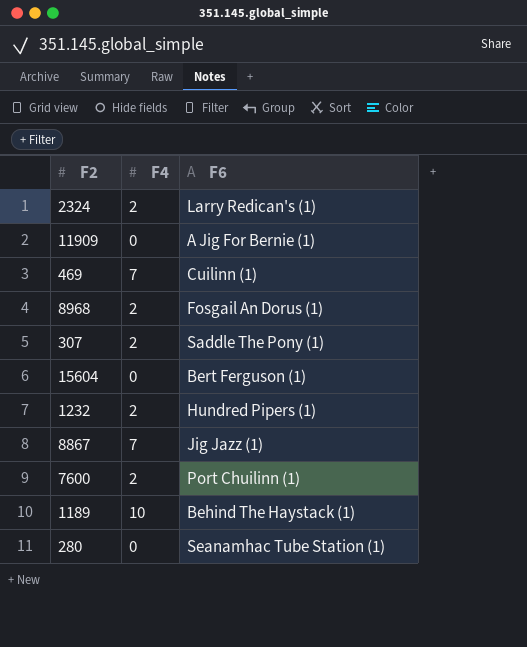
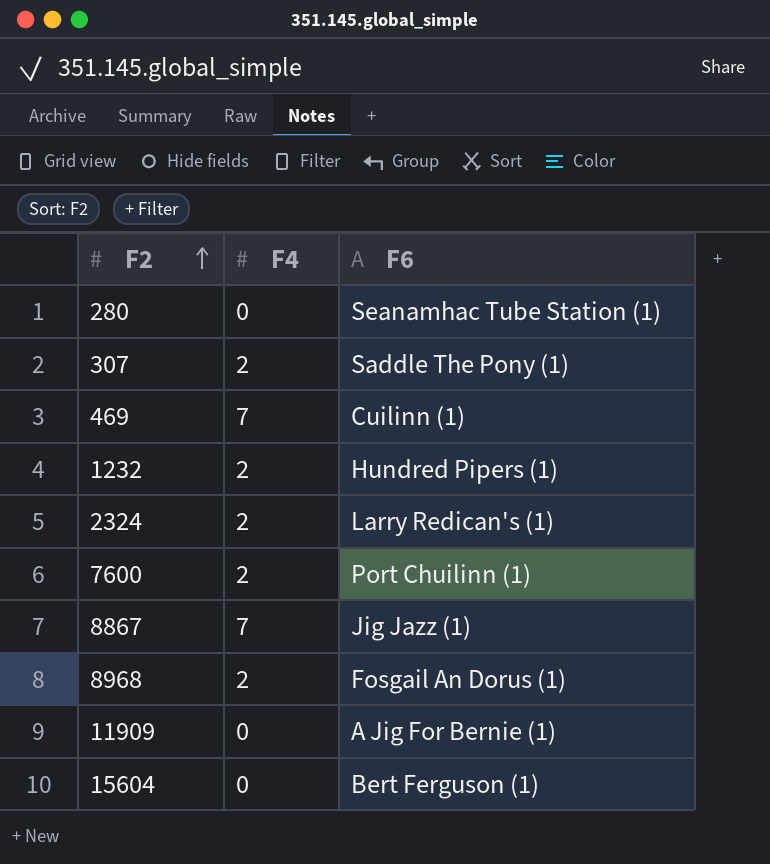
row order: none -> F2 ascending
row 1189: 10 | Behind The Haystack (1) -> none

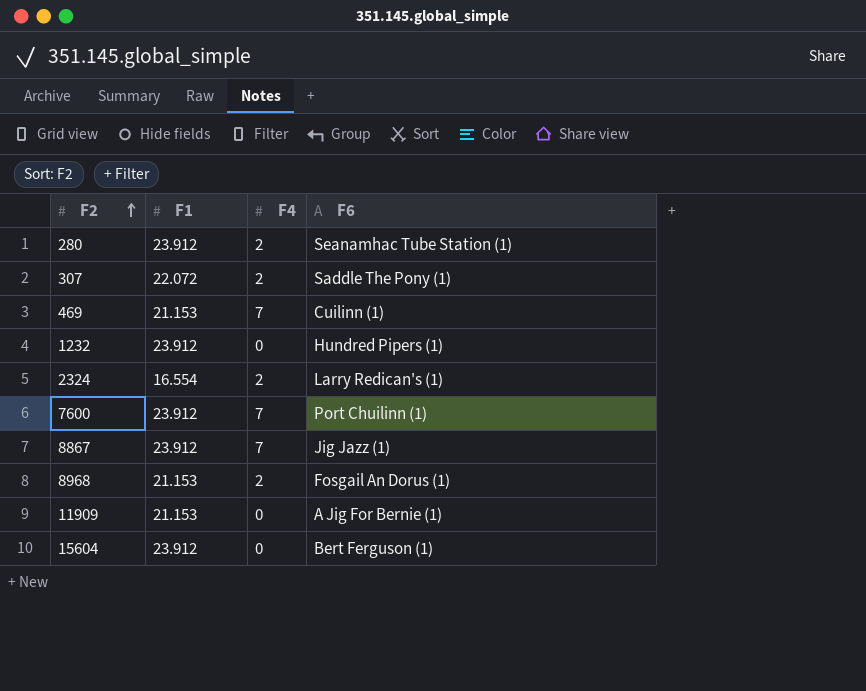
column F1 | position: none -> 2
280 | F4: 0 -> 2
1232 | F4: 2 -> 0
7600 | F4: 2 -> 7

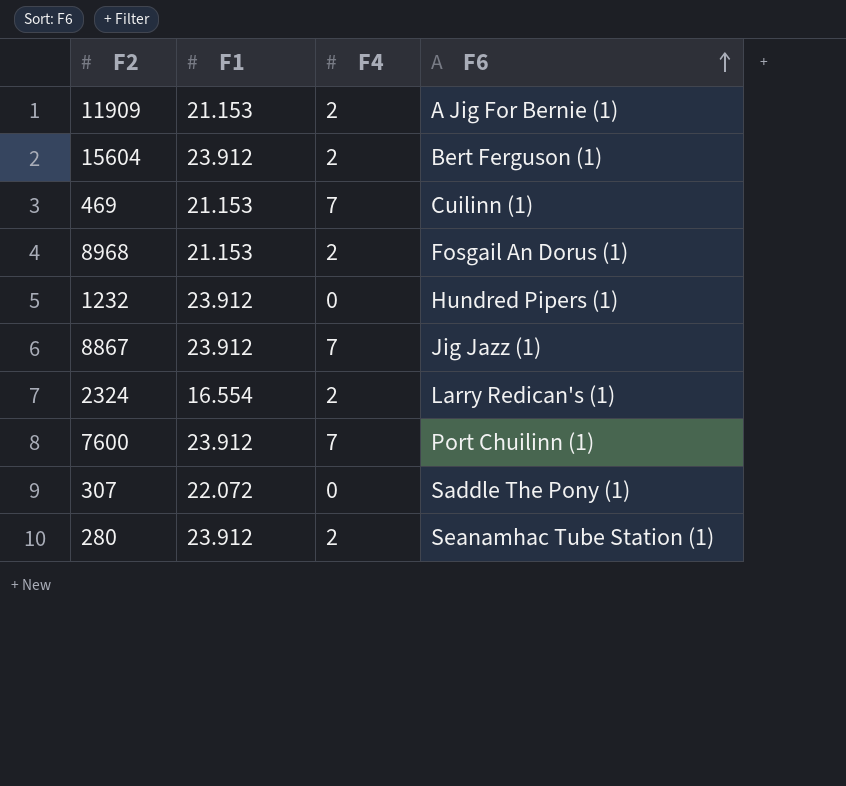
row order: F2 ascending -> F6 ascending
11909 | F4: 0 -> 2
15604 | F4: 0 -> 2
307 | F4: 2 -> 0

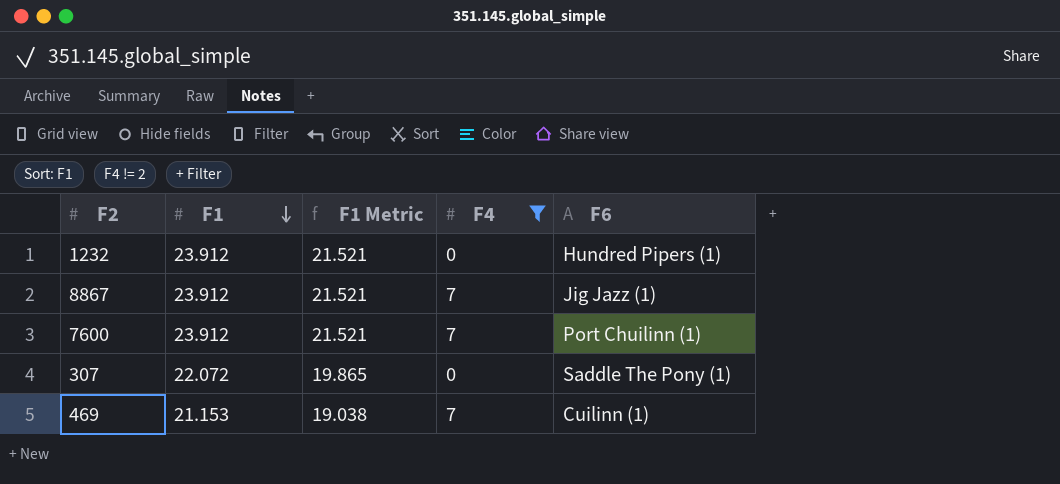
filter: none -> F4 != 2
row order: F6 ascending -> F1 descending
column F1 Metric | formula: none -> [F1] * 0.9

